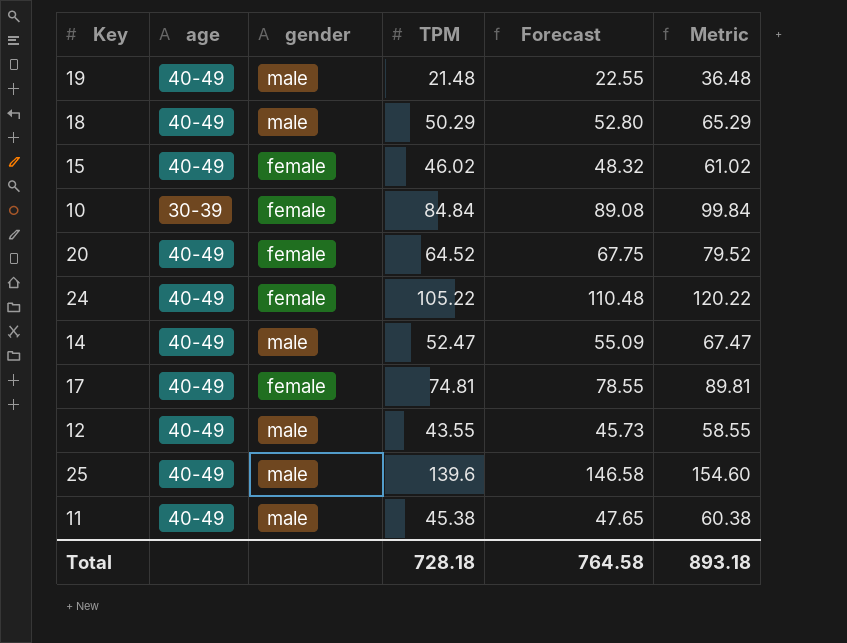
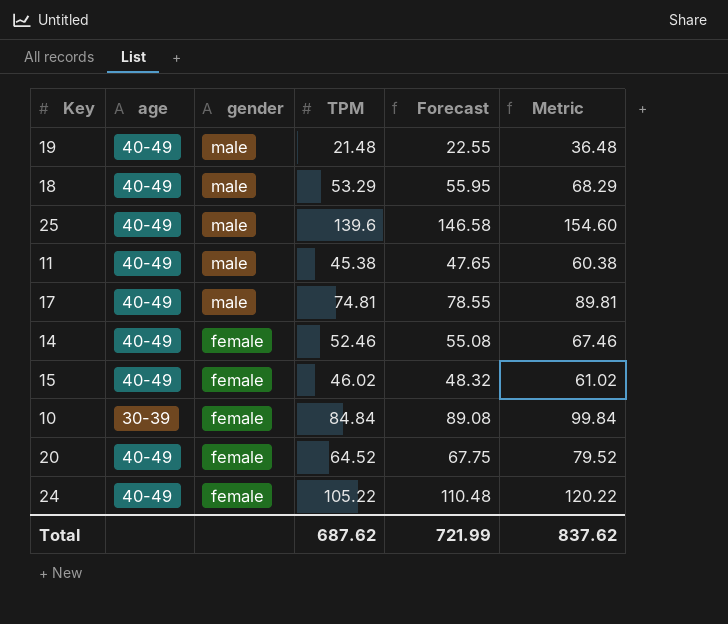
row order: none -> gender descending
row 12: 40-49 | male | 43.55 | 45.73 | 58.55 -> none
18 | TPM: 50.29 -> 53.29
18 | Forecast: 52.80 -> 55.95
18 | Metric: 65.29 -> 68.29
17 | gender: female -> male
14 | gender: male -> female
14 | TPM: 52.47 -> 52.46
14 | Forecast: 55.09 -> 55.08
14 | Metric: 67.47 -> 67.46
Total | TPM: 728.18 -> 687.62
Total | Forecast: 764.58 -> 721.99
Total | Metric: 893.18 -> 837.62

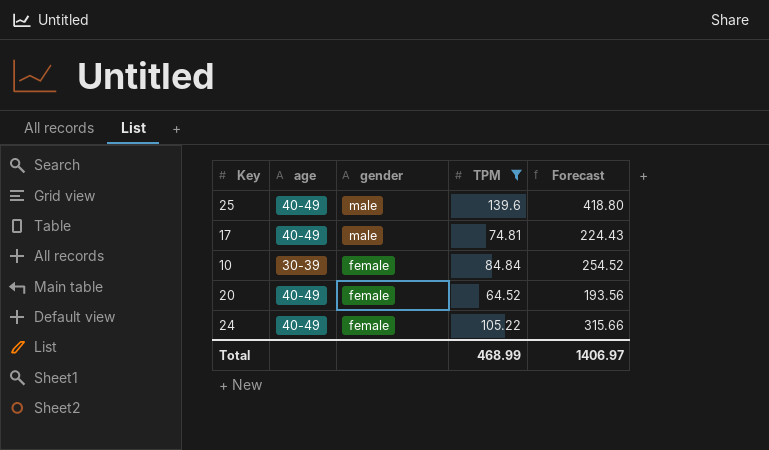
filter: none -> TPM >= 64.52
column Metric | formula: [TPM] + 15 -> none
column Forecast | formula: [TPM] * 1.05 -> [TPM] * 3
Total | TPM: 687.62 -> 468.99
Total | Forecast: 721.99 -> 1406.97

